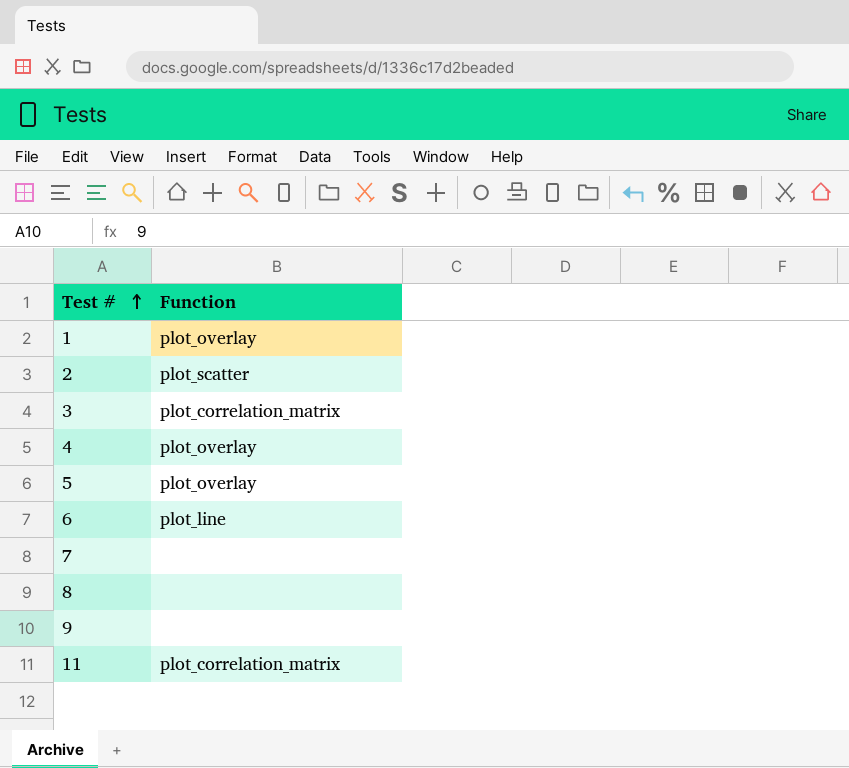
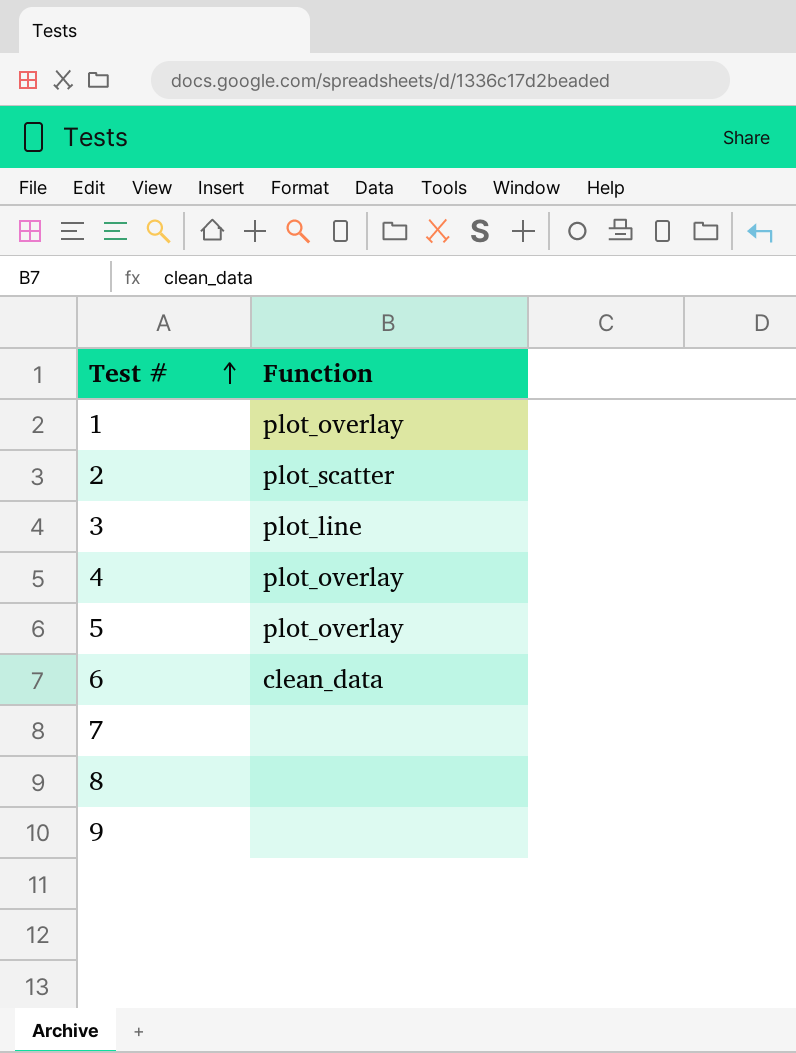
row 11: plot_correlation_matrix -> none
3 | Function: plot_correlation_matrix -> plot_line
6 | Function: plot_line -> clean_data

